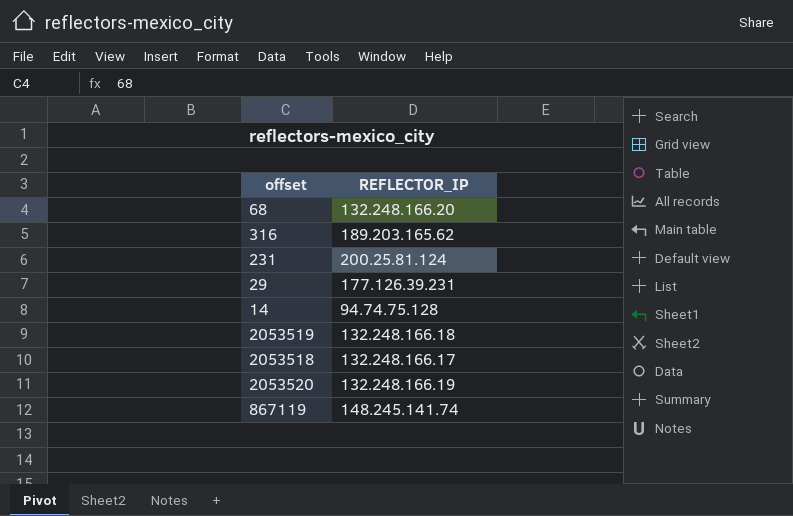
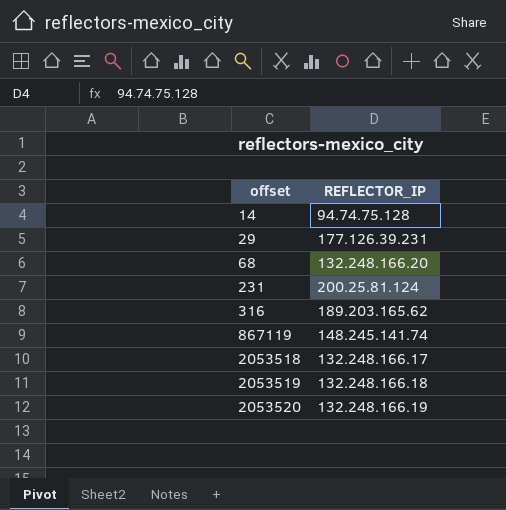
row order: none -> offset ascending

